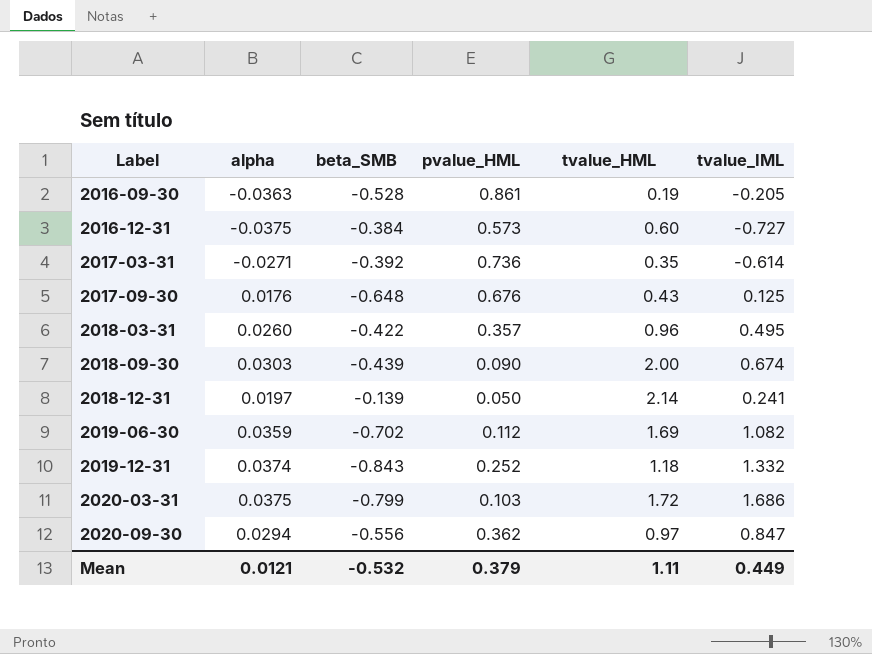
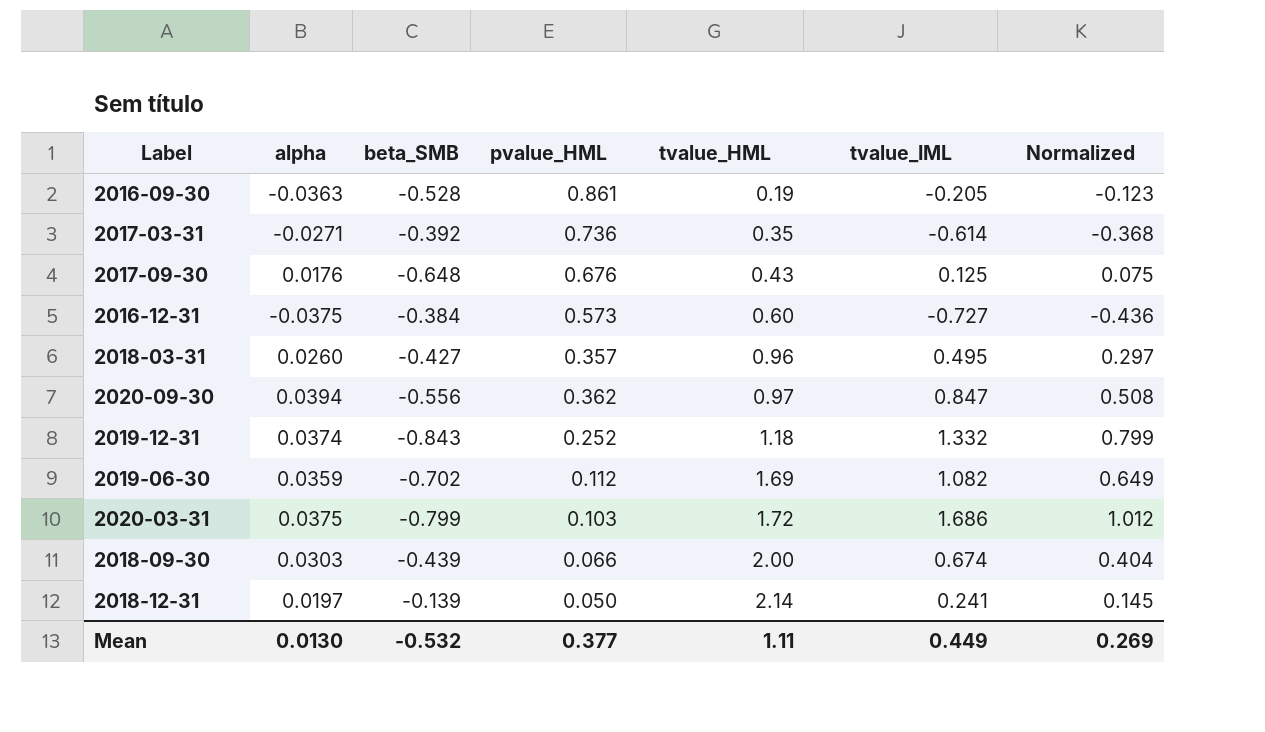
row order: Label ascending -> tvalue_HML ascending
column Normalized | formula: none -> [tvalue_IML] * 0.6
2018-03-31 | beta_SMB: -0.422 -> -0.427
2020-09-30 | alpha: 0.0294 -> 0.0394
2018-09-30 | pvalue_HML: 0.090 -> 0.066
Mean | alpha: 0.0121 -> 0.0130
Mean | pvalue_HML: 0.379 -> 0.377

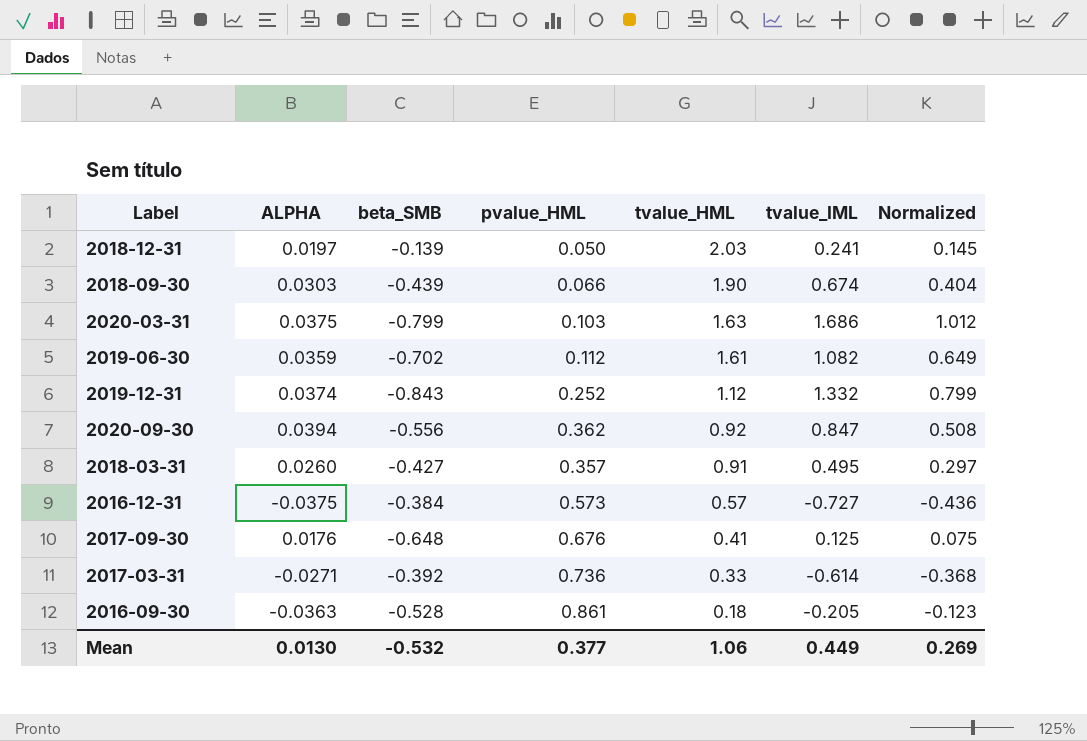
row order: tvalue_HML ascending -> tvalue_HML descending
column name: alpha -> ALPHA
2018-12-31 | tvalue_HML: 2.14 -> 2.03
2018-09-30 | tvalue_HML: 2.00 -> 1.90
2020-03-31 | tvalue_HML: 1.72 -> 1.63
2019-06-30 | tvalue_HML: 1.69 -> 1.61
2019-12-31 | tvalue_HML: 1.18 -> 1.12
2020-09-30 | tvalue_HML: 0.97 -> 0.92
2018-03-31 | tvalue_HML: 0.96 -> 0.91
2016-12-31 | tvalue_HML: 0.60 -> 0.57
2017-09-30 | tvalue_HML: 0.43 -> 0.41
2017-03-31 | tvalue_HML: 0.35 -> 0.33
2016-09-30 | tvalue_HML: 0.19 -> 0.18
Mean | tvalue_HML: 1.11 -> 1.06

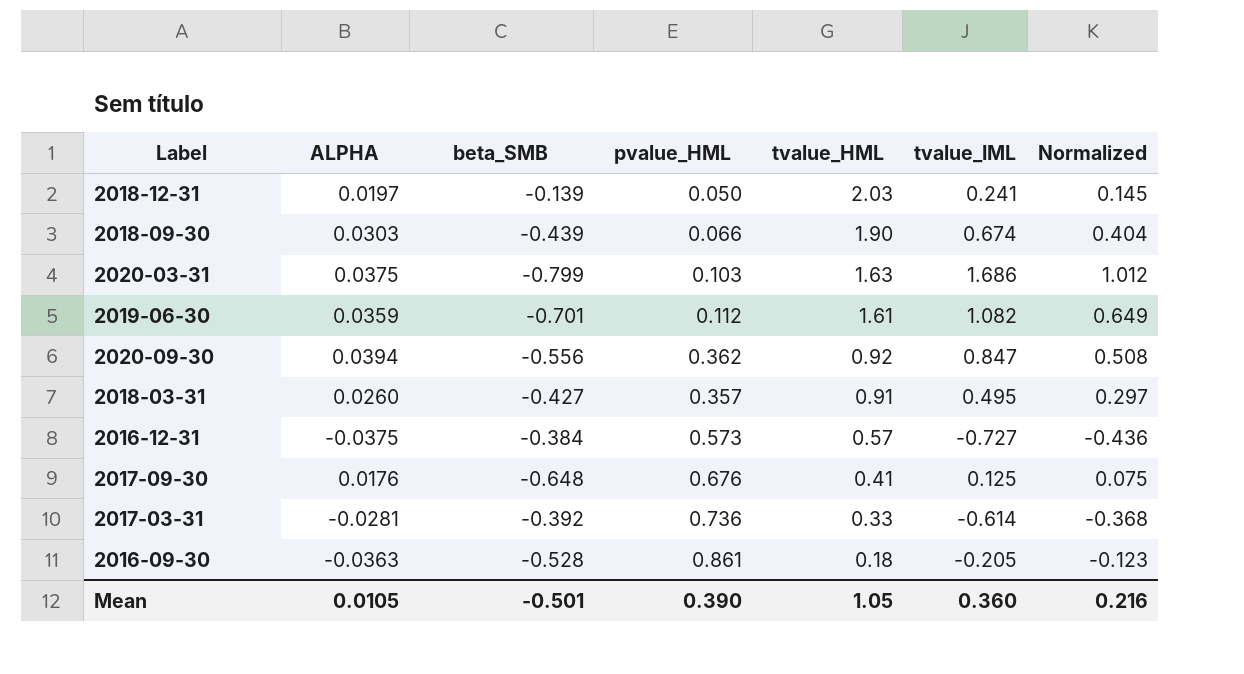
row 2019-12-31: 0.0374 | -0.843 | 0.252 | 1.12 | 1.332 | 0.799 -> none
2019-06-30 | beta_SMB: -0.702 -> -0.701
2017-03-31 | ALPHA: -0.0271 -> -0.0281
Mean | ALPHA: 0.0130 -> 0.0105
Mean | beta_SMB: -0.532 -> -0.501
Mean | pvalue_HML: 0.377 -> 0.390
Mean | tvalue_HML: 1.06 -> 1.05
Mean | tvalue_IML: 0.449 -> 0.360
Mean | Normalized: 0.269 -> 0.216

